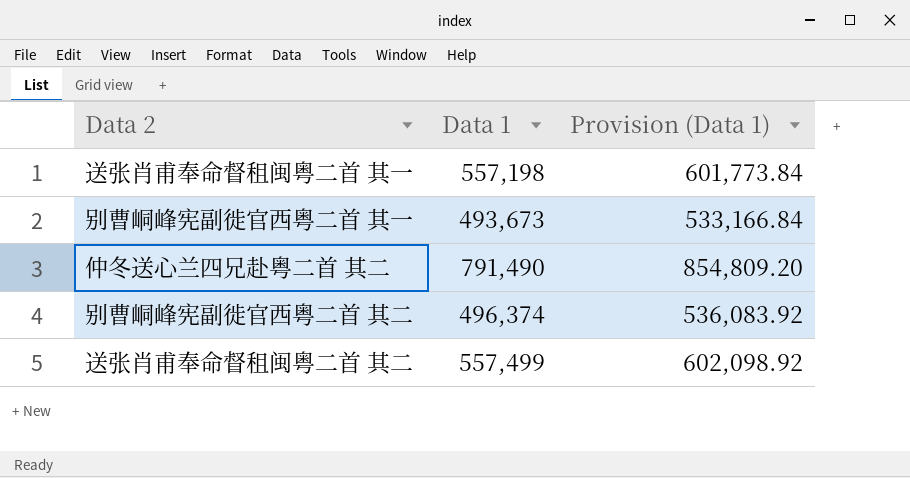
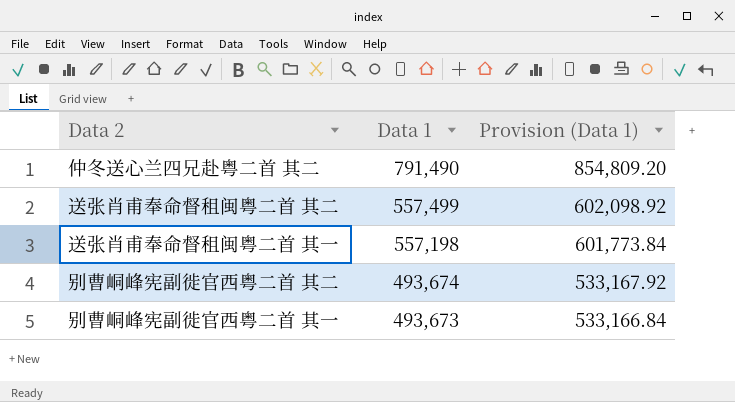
row order: none -> Data 1 descending
别曹峒峰宪副徙官西粤二首 其二 | Data 1: 496,374 -> 493,674
别曹峒峰宪副徙官西粤二首 其二 | Provision (Data 1): 536,083.92 -> 533,167.92

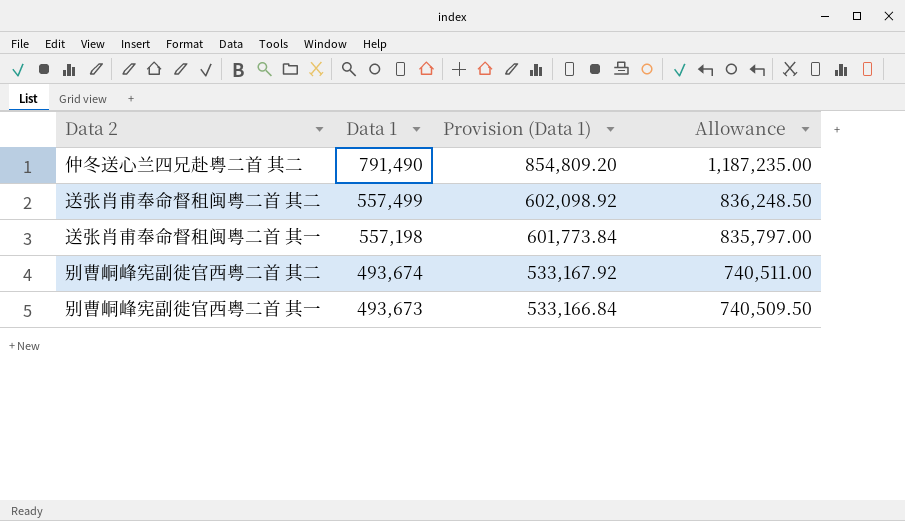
column Allowance | formula: none -> [Data 1] * 1.5

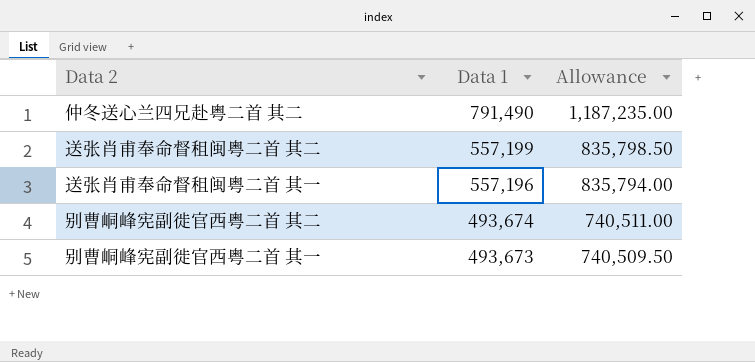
column Provision (Data 1) | formula: [Data 1] * 1.08 -> none
送张肖甫奉命督租闽粤二首 其二 | Data 1: 557,499 -> 557,199
送张肖甫奉命督租闽粤二首 其二 | Allowance: 836,248.50 -> 835,798.50
送张肖甫奉命督租闽粤二首 其一 | Data 1: 557,198 -> 557,196
送张肖甫奉命督租闽粤二首 其一 | Allowance: 835,797.00 -> 835,794.00

